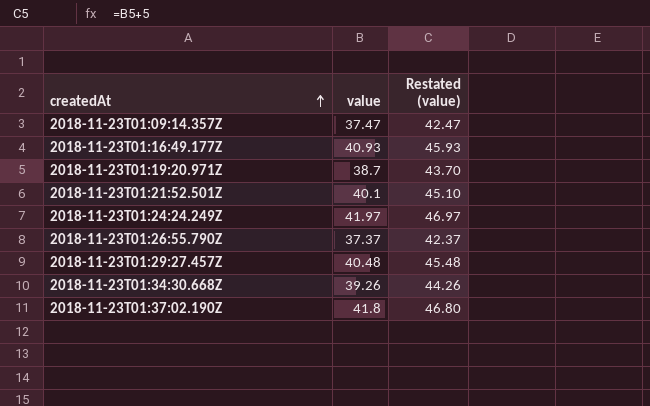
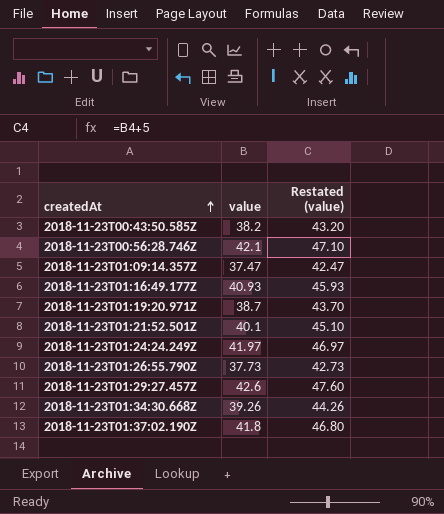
row 2018-11-23T00:43:50.585Z: none -> 38.2 | 43.20
row 2018-11-23T00:56:28.746Z: none -> 42.1 | 47.10
2018-11-23T01:26:55.790Z | value: 37.37 -> 37.73
2018-11-23T01:26:55.790Z | Restated (value): 42.37 -> 42.73
2018-11-23T01:29:27.457Z | value: 40.48 -> 42.6
2018-11-23T01:29:27.457Z | Restated (value): 45.48 -> 47.60

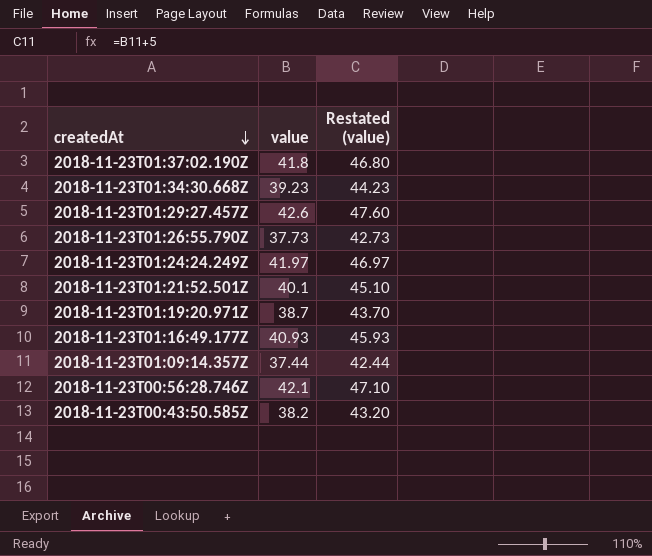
row order: createdAt ascending -> createdAt descending
2018-11-23T01:34:30.668Z | value: 39.26 -> 39.23
2018-11-23T01:34:30.668Z | Restated (value): 44.26 -> 44.23
2018-11-23T01:09:14.357Z | value: 37.47 -> 37.44
2018-11-23T01:09:14.357Z | Restated (value): 42.47 -> 42.44

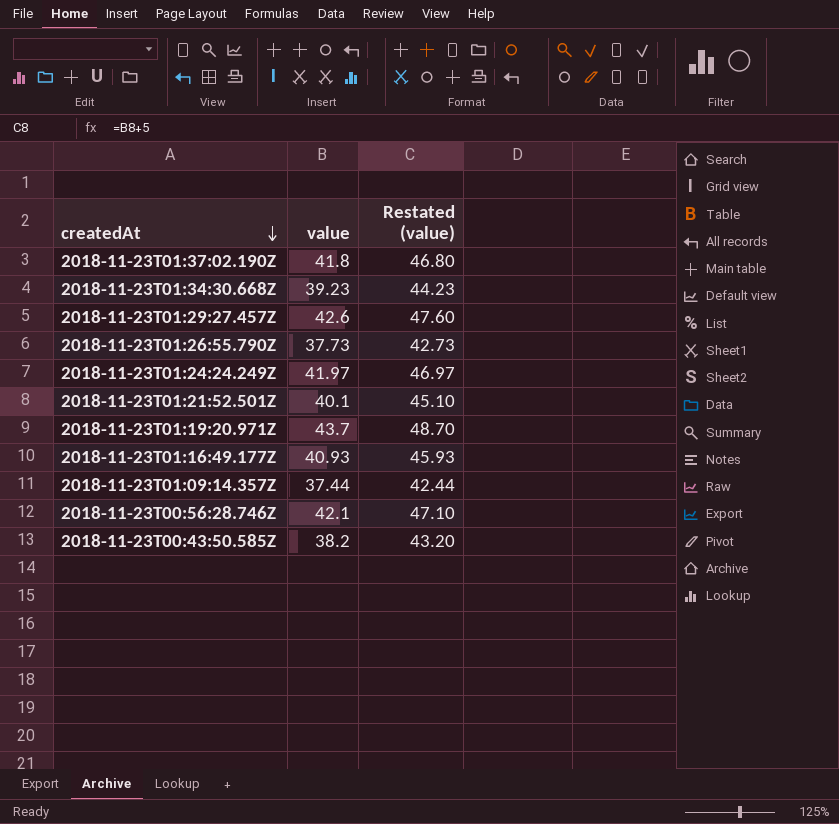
2018-11-23T01:19:20.971Z | value: 38.7 -> 43.7
2018-11-23T01:19:20.971Z | Restated (value): 43.70 -> 48.70

